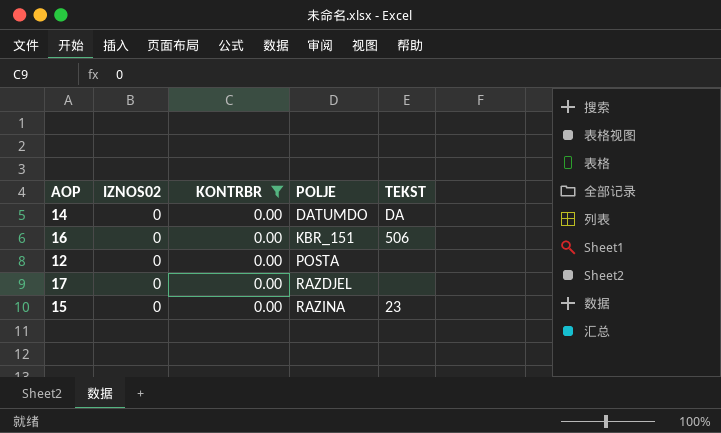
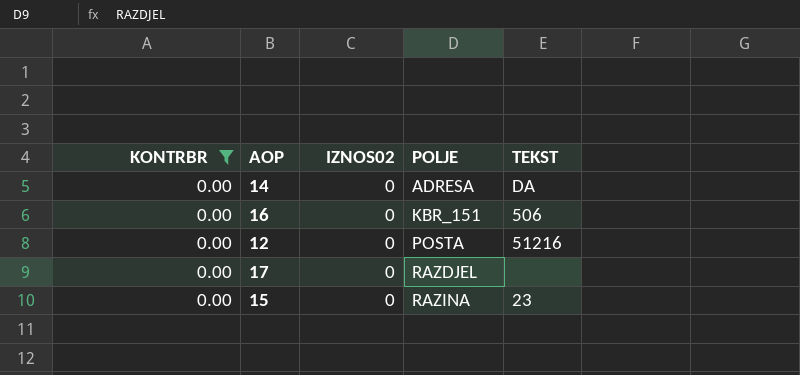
column KONTRBR | position: 3 -> 1
14 | POLJE: DATUMDO -> ADRESA
12 | TEKST: none -> 51216

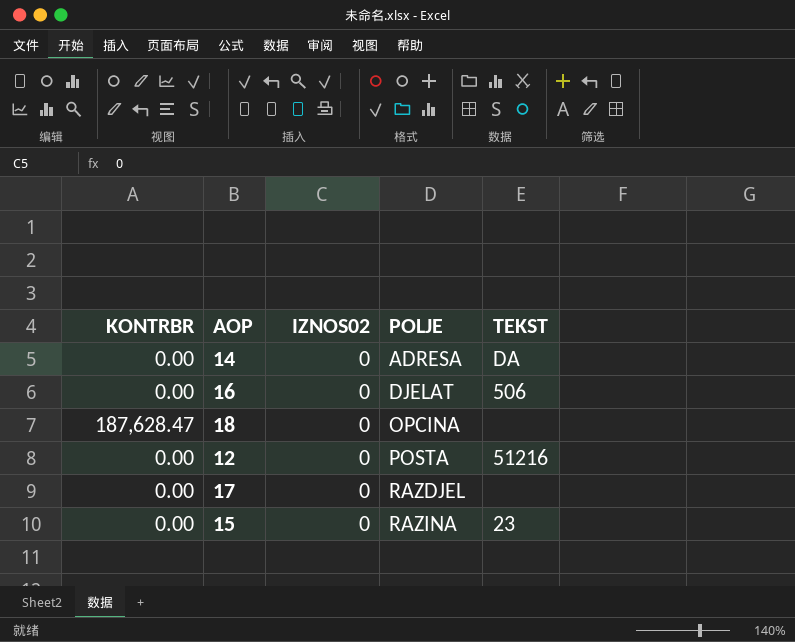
filter: KONTRBR = 0.00 -> none
16 | POLJE: KBR_151 -> DJELAT

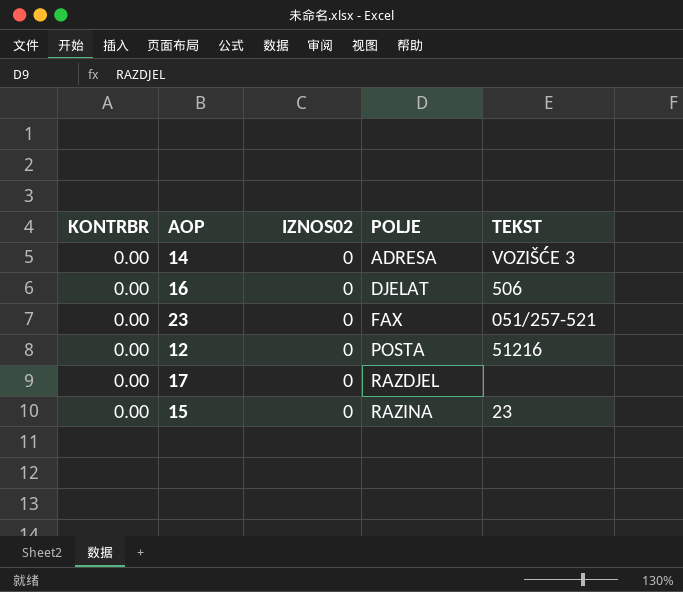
row 18: 187,628.47 | 0 | OPCINA | none -> none
14 | TEKST: DA -> VOZIŠĆE 3
row 23: none -> 0.00 | 0 | FAX | 051/257-521

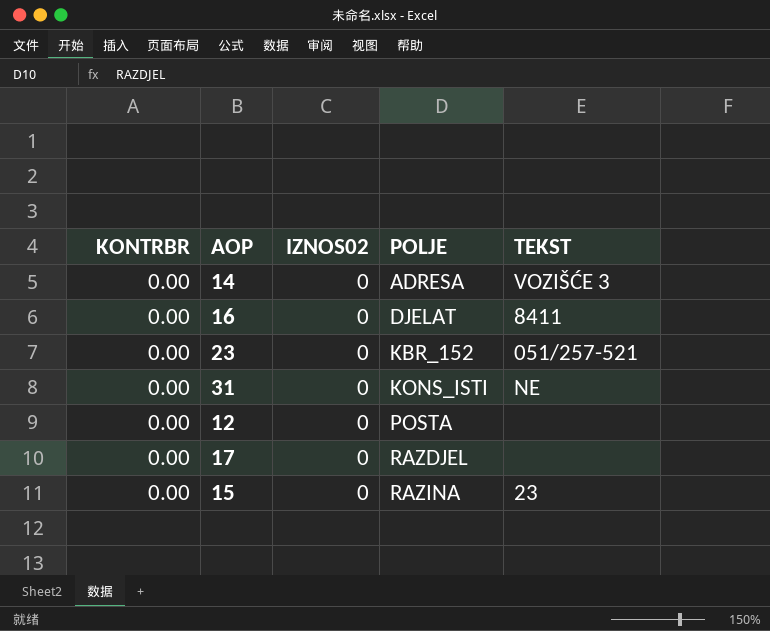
16 | TEKST: 506 -> 8411
23 | POLJE: FAX -> KBR_152
row 31: none -> 0.00 | 0 | KONS_ISTI | NE
12 | TEKST: 51216 -> none

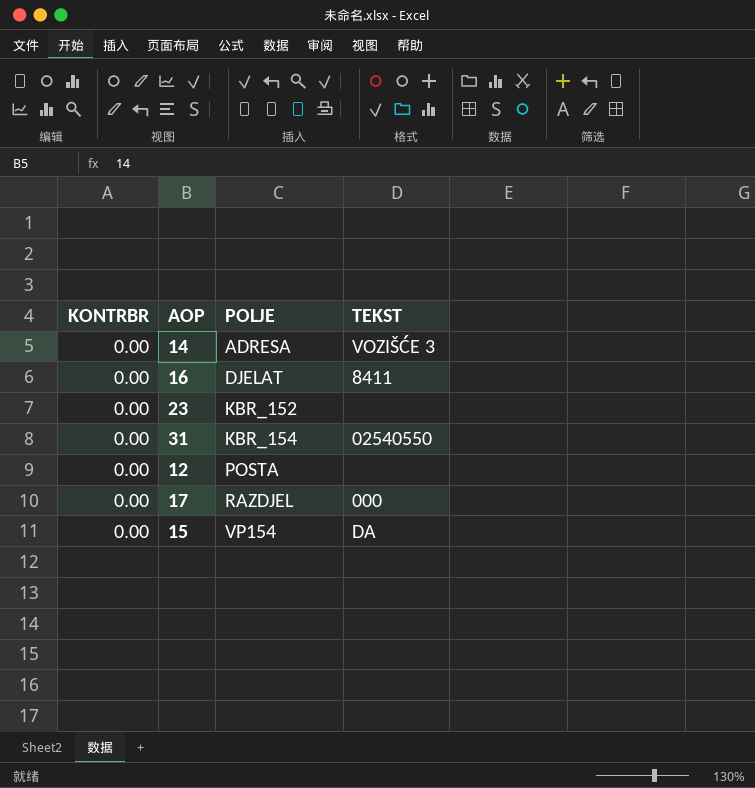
column IZNOS02 | position: 3 -> none
23 | TEKST: 051/257-521 -> none
31 | POLJE: KONS_ISTI -> KBR_154
31 | TEKST: NE -> 02540550
17 | TEKST: none -> 000
15 | POLJE: RAZINA -> VP154
15 | TEKST: 23 -> DA

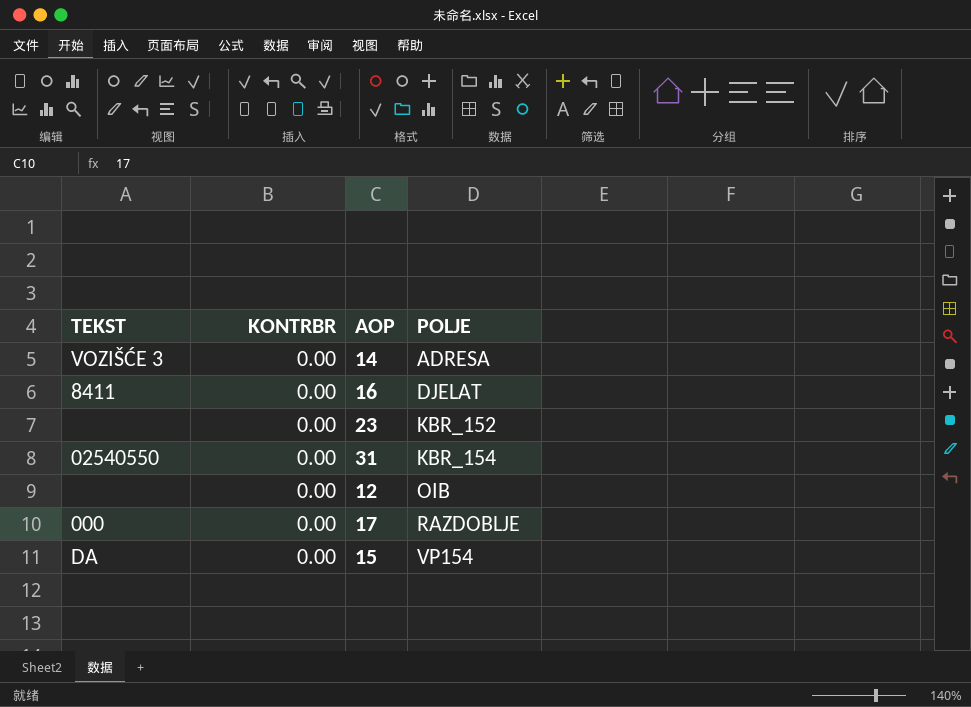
column TEKST | position: 4 -> 1
12 | POLJE: POSTA -> OIB
17 | POLJE: RAZDJEL -> RAZDOBLJE

